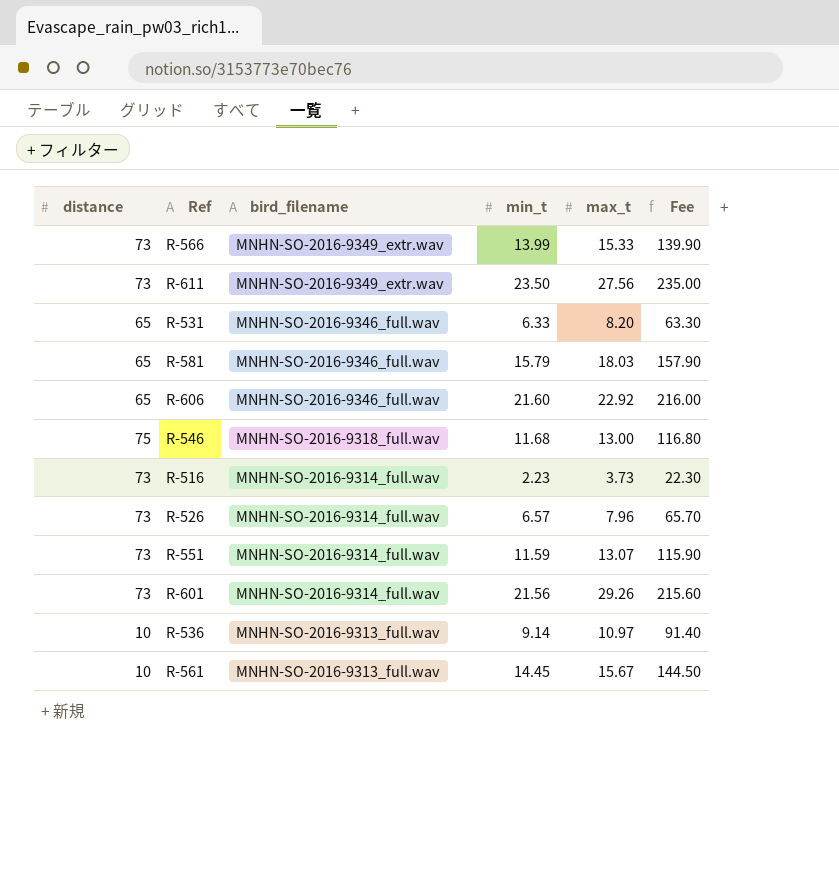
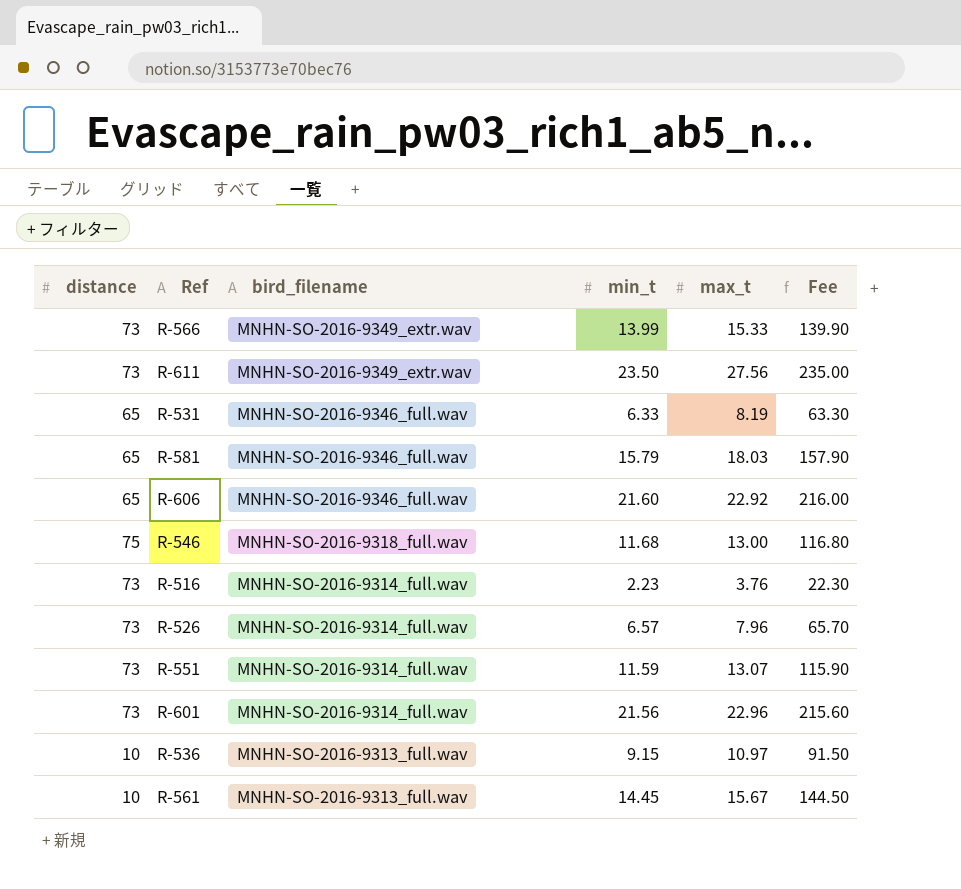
R-531 | max_t: 8.20 -> 8.19
R-516 | max_t: 3.73 -> 3.76
R-601 | max_t: 29.26 -> 22.96
R-536 | min_t: 9.14 -> 9.15
R-536 | Fee: 91.40 -> 91.50

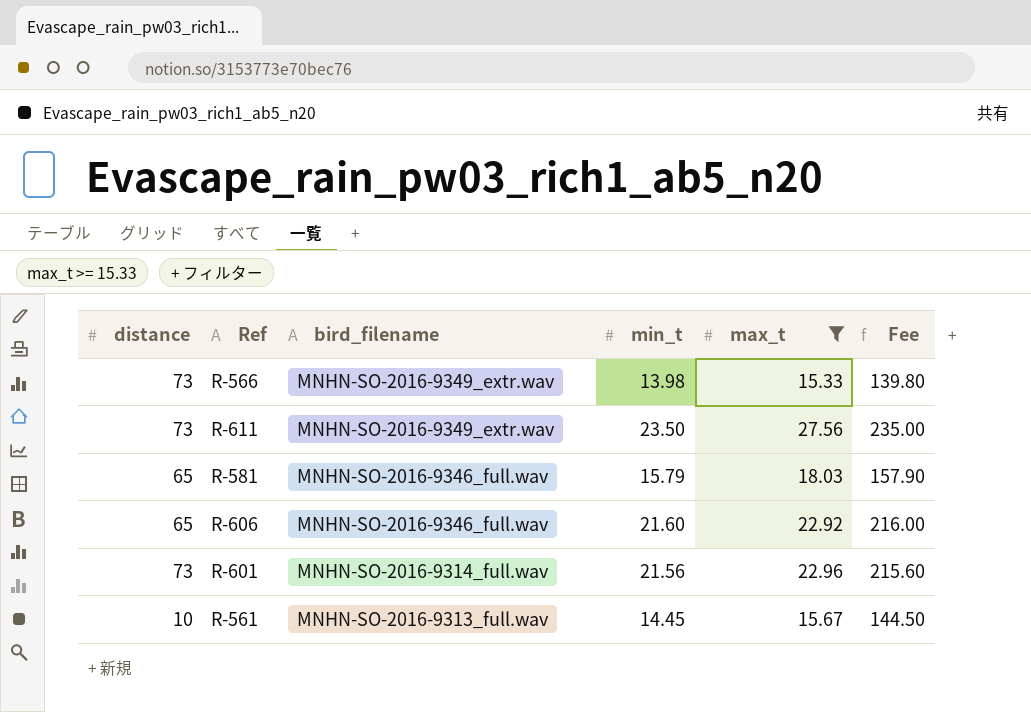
filter: none -> max_t >= 15.33
R-566 | min_t: 13.99 -> 13.98
R-566 | Fee: 139.90 -> 139.80

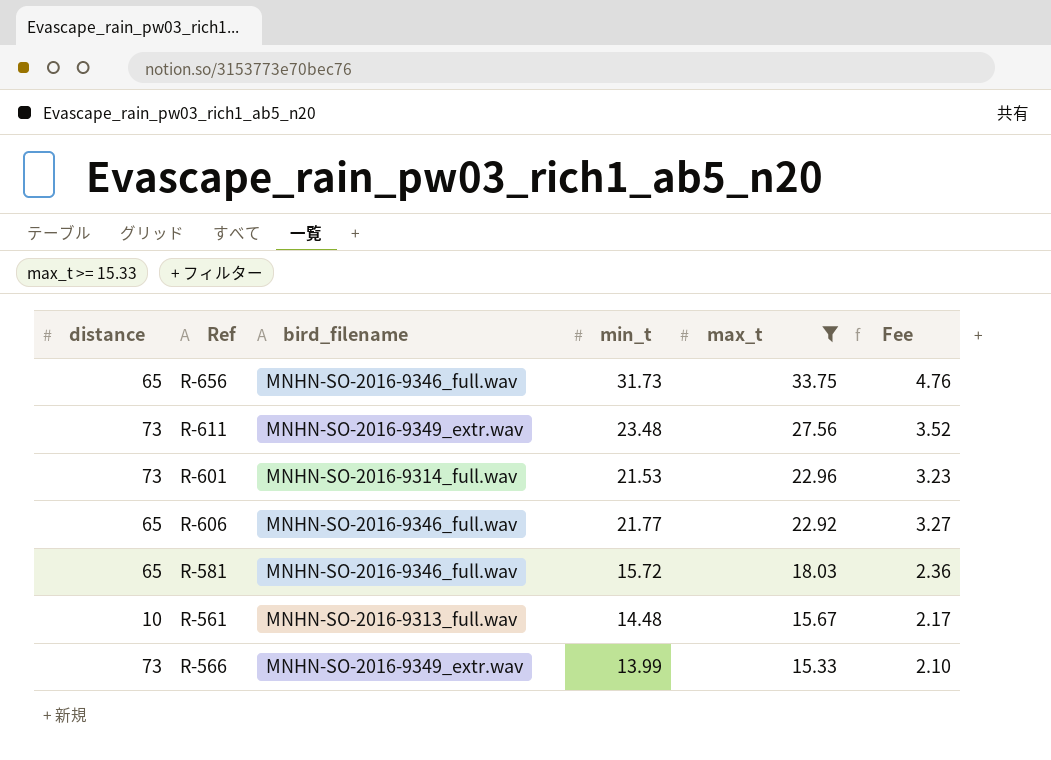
row order: bird_filename descending -> max_t descending
column Fee | formula: [min_t] * 10 -> [min_t] * 0.15
row R-656: none -> 65 | MNHN-SO-2016-9346_full.wav | 31.73 | 33.75 | 4.76
R-611 | min_t: 23.50 -> 23.48
R-601 | min_t: 21.56 -> 21.53
R-606 | min_t: 21.60 -> 21.77
R-581 | min_t: 15.79 -> 15.72
R-561 | min_t: 14.45 -> 14.48
R-566 | min_t: 13.98 -> 13.99

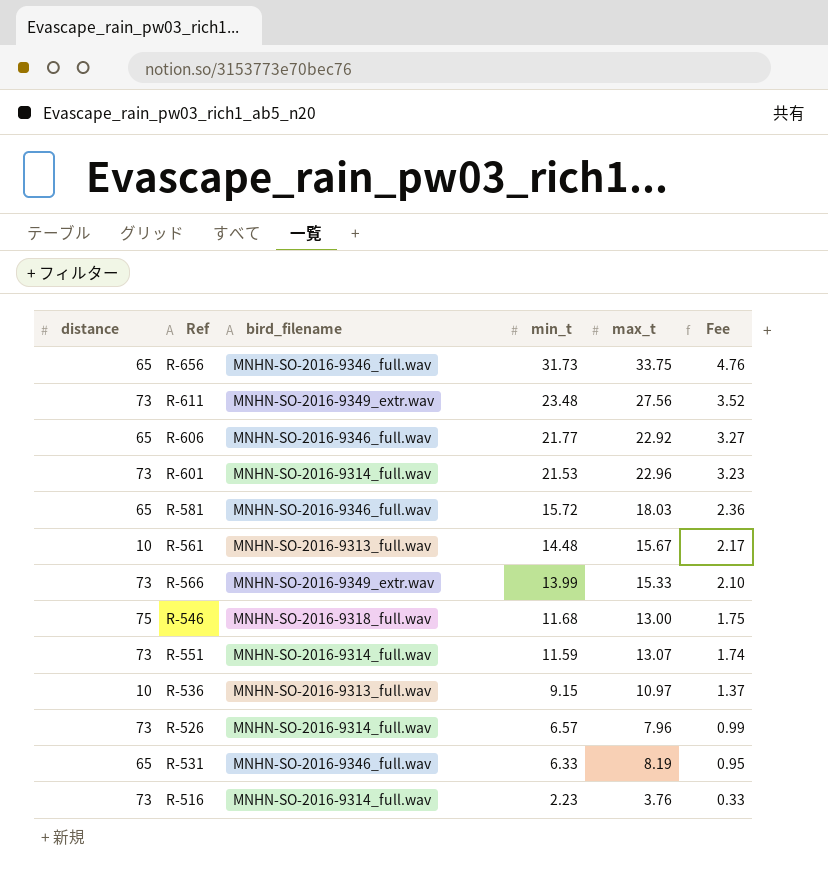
filter: max_t >= 15.33 -> none
row order: max_t descending -> min_t descending

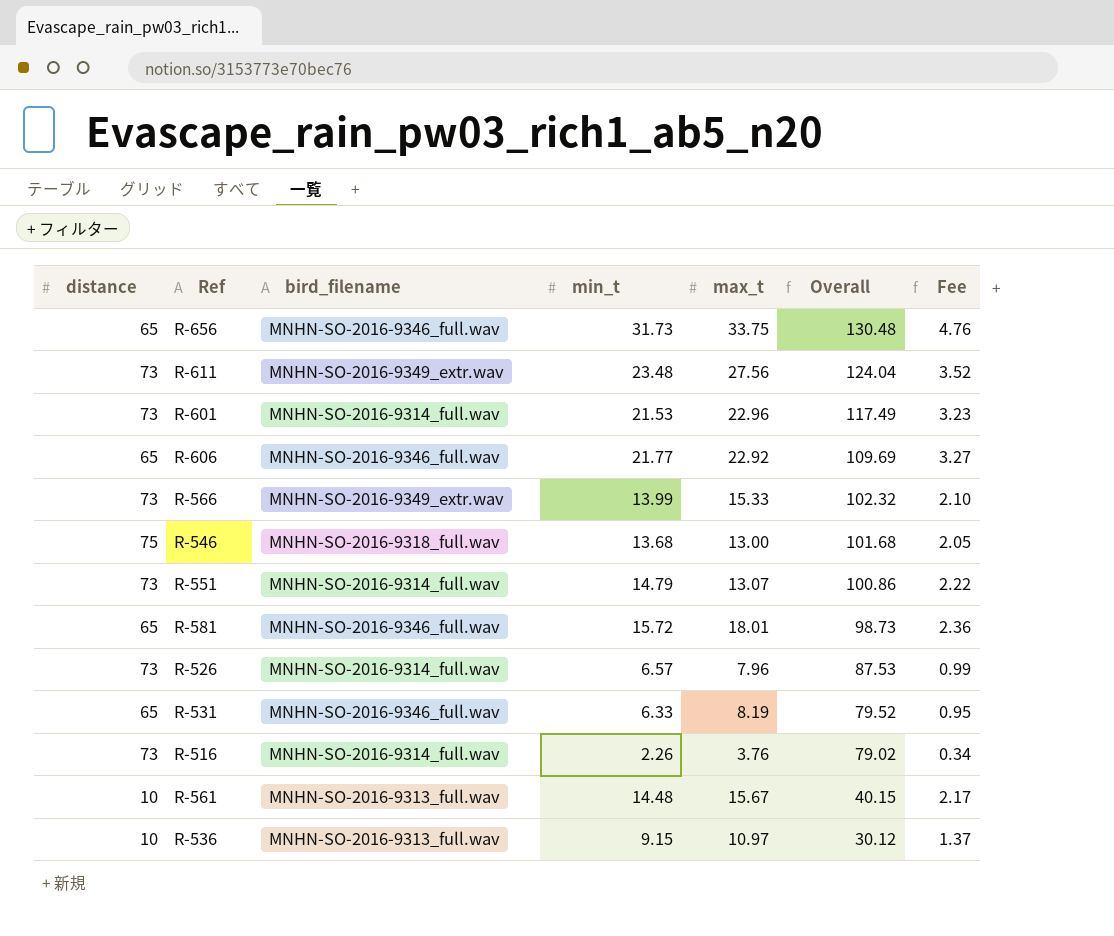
row order: min_t descending -> Overall descending
column Overall | formula: none -> [distance] + [min_t] + [max_t]
R-546 | min_t: 11.68 -> 13.68
R-546 | Fee: 1.75 -> 2.05
R-551 | min_t: 11.59 -> 14.79
R-551 | Fee: 1.74 -> 2.22
R-581 | max_t: 18.03 -> 18.01
R-516 | min_t: 2.23 -> 2.26
R-516 | Fee: 0.33 -> 0.34

